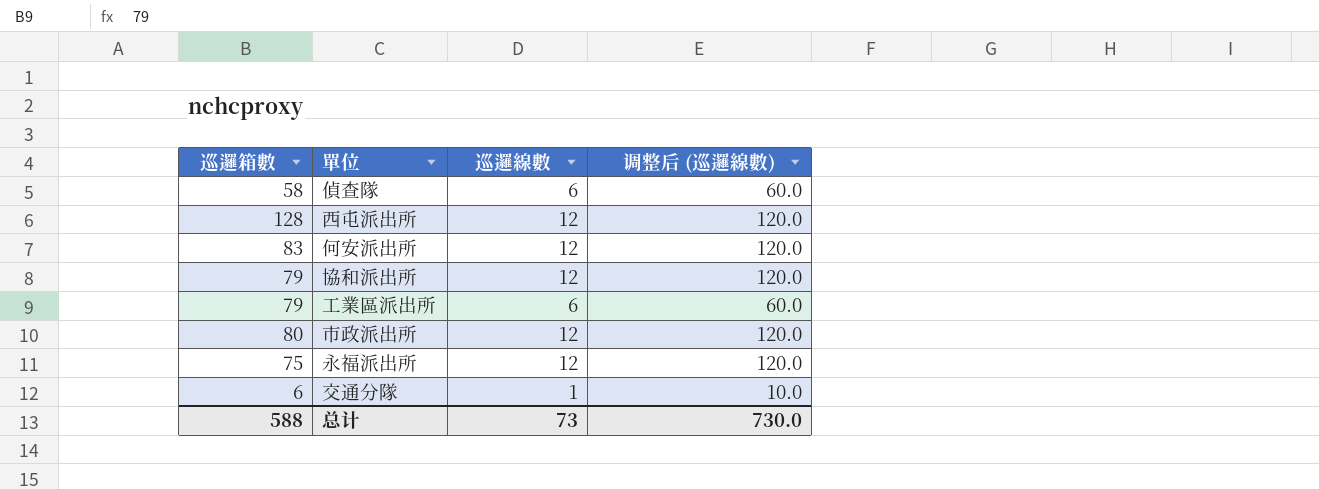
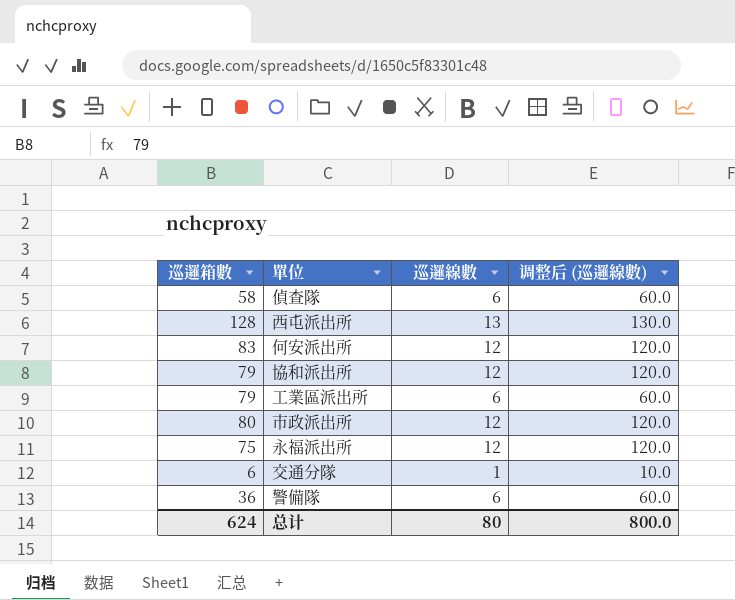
西屯派出所 | 巡邏線數: 12 -> 13
西屯派出所 | 调整后 (巡邏線數): 120.0 -> 130.0
row 警備隊: none -> 36 | 6 | 60.0
总计 | 巡邏箱數: 588 -> 624
总计 | 巡邏線數: 73 -> 80
总计 | 调整后 (巡邏線數): 730.0 -> 800.0

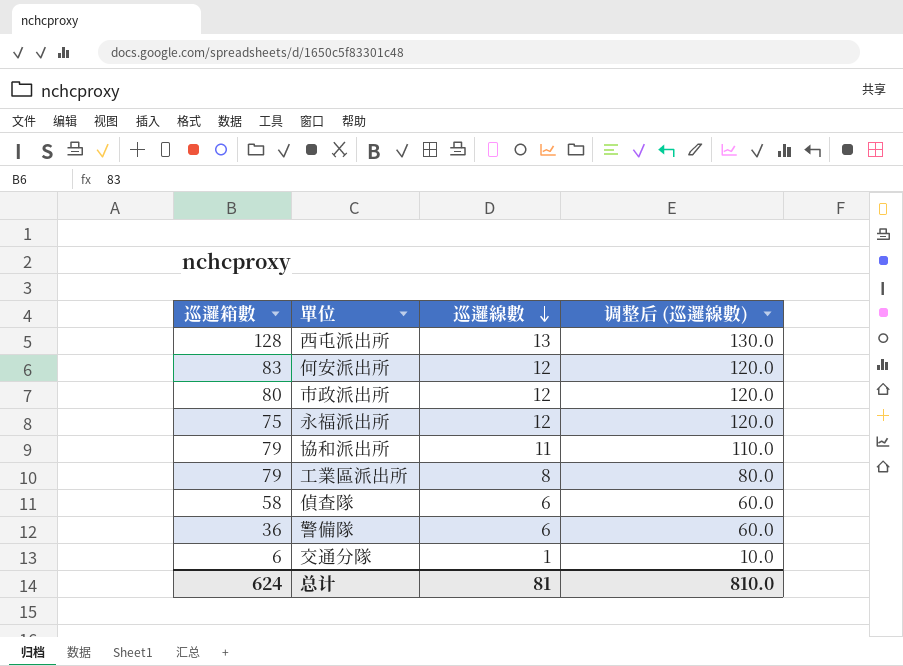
row order: none -> 巡邏線數 descending
協和派出所 | 巡邏線數: 12 -> 11
協和派出所 | 调整后 (巡邏線數): 120.0 -> 110.0
工業區派出所 | 巡邏線數: 6 -> 8
工業區派出所 | 调整后 (巡邏線數): 60.0 -> 80.0
总计 | 巡邏線數: 80 -> 81
总计 | 调整后 (巡邏線數): 800.0 -> 810.0

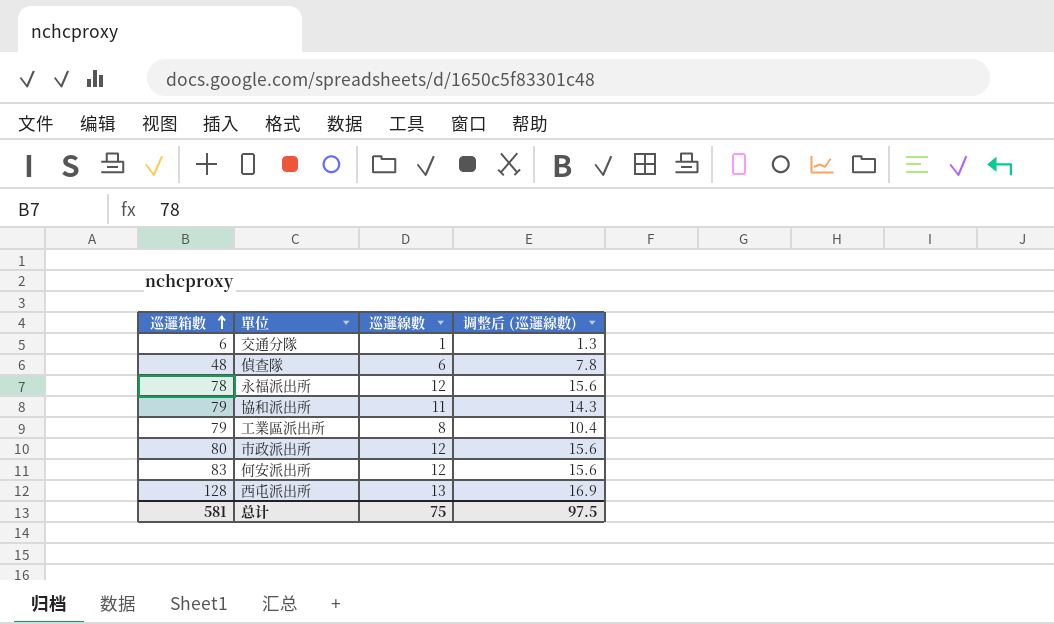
row order: 巡邏線數 descending -> 巡邏箱數 ascending
column 调整后 (巡邏線數) | formula: [巡邏線數] * 10 -> [巡邏線數] * 1.3
row 警備隊: 36 | 6 | 60.0 -> none
偵查隊 | 巡邏箱數: 58 -> 48
永福派出所 | 巡邏箱數: 75 -> 78
总计 | 巡邏箱數: 624 -> 581
总计 | 巡邏線數: 81 -> 75
总计 | 调整后 (巡邏線數): 810.0 -> 97.5

